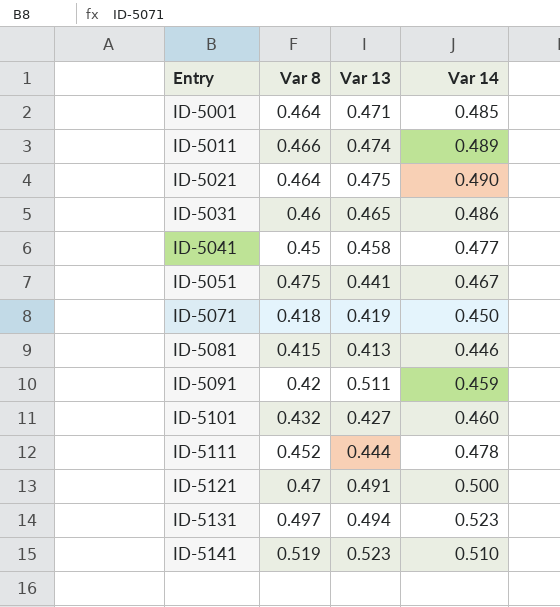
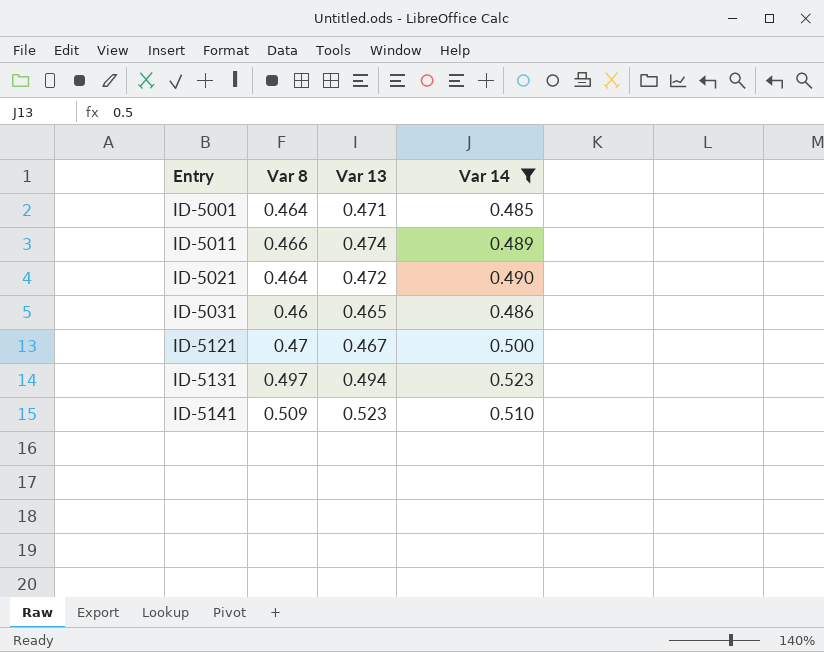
filter: none -> Var 14 >= 0.485
ID-5021 | Var 13: 0.475 -> 0.472
ID-5121 | Var 13: 0.491 -> 0.467
ID-5141 | Var 8: 0.519 -> 0.509

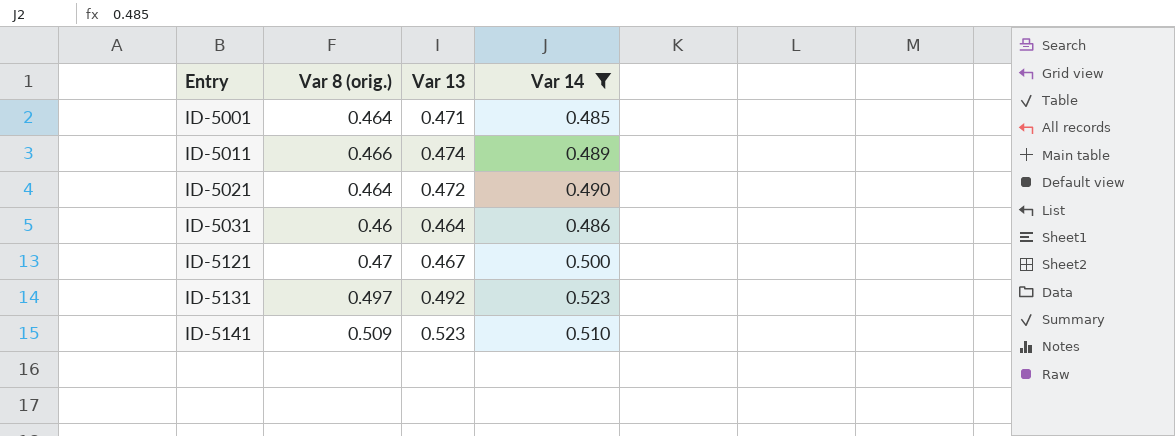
column name: Var 8 -> Var 8 (orig.)
ID-5031 | Var 13: 0.465 -> 0.464
ID-5131 | Var 13: 0.494 -> 0.492

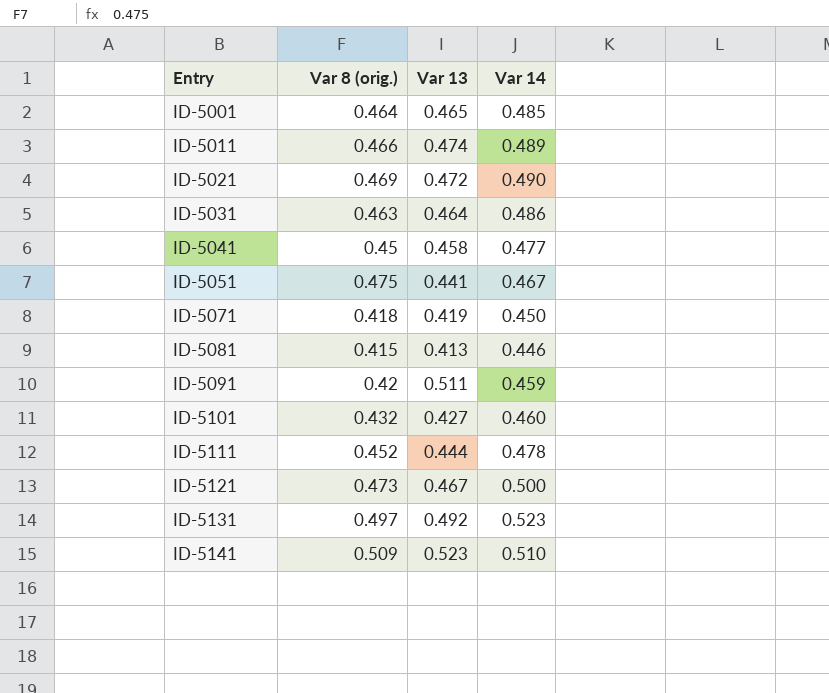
filter: Var 14 >= 0.485 -> none
ID-5001 | Var 13: 0.471 -> 0.465
ID-5021 | Var 8 (orig.): 0.464 -> 0.469
ID-5031 | Var 8 (orig.): 0.46 -> 0.463
ID-5121 | Var 8 (orig.): 0.47 -> 0.473

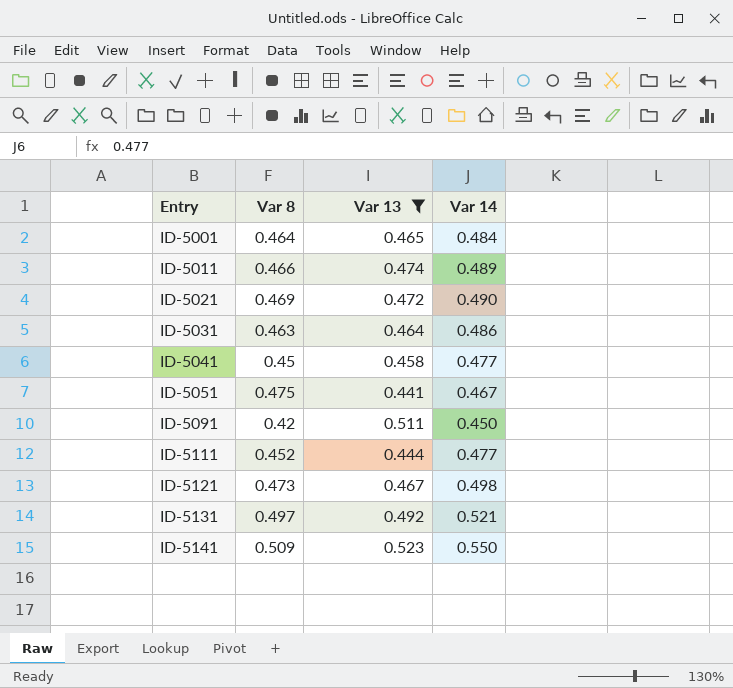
filter: none -> Var 13 >= 0.441
column name: Var 8 (orig.) -> Var 8
ID-5001 | Var 14: 0.485 -> 0.484
ID-5091 | Var 14: 0.459 -> 0.450
ID-5111 | Var 14: 0.478 -> 0.477
ID-5121 | Var 14: 0.500 -> 0.498
ID-5131 | Var 14: 0.523 -> 0.521
ID-5141 | Var 14: 0.510 -> 0.550

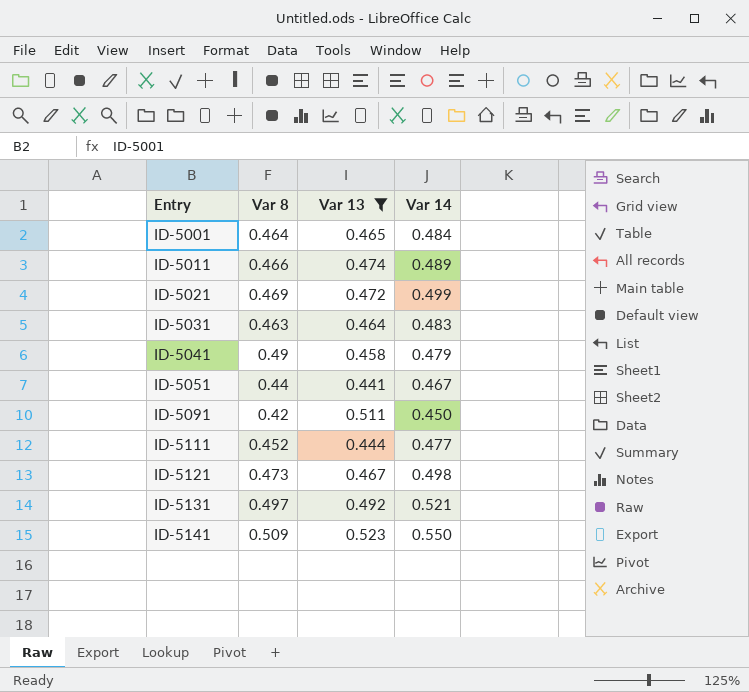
ID-5021 | Var 14: 0.490 -> 0.499
ID-5031 | Var 14: 0.486 -> 0.483
ID-5041 | Var 8: 0.45 -> 0.49
ID-5041 | Var 14: 0.477 -> 0.479
ID-5051 | Var 8: 0.475 -> 0.44

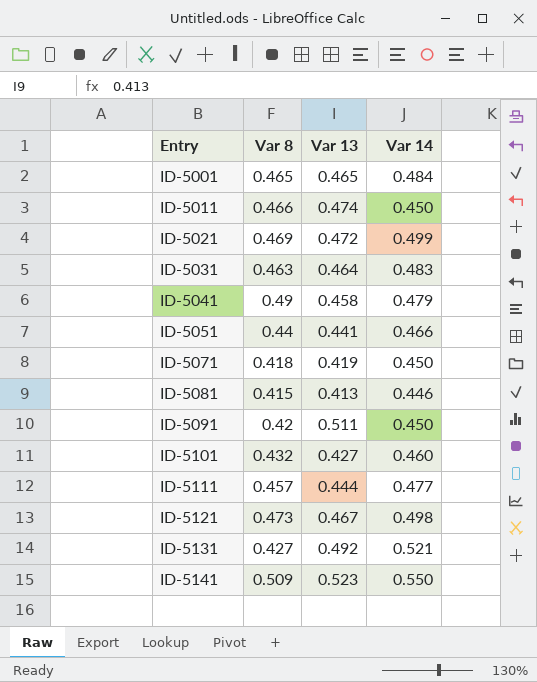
filter: Var 13 >= 0.441 -> none
ID-5001 | Var 8: 0.464 -> 0.465
ID-5011 | Var 14: 0.489 -> 0.450
ID-5051 | Var 14: 0.467 -> 0.466
ID-5111 | Var 8: 0.452 -> 0.457
ID-5131 | Var 8: 0.497 -> 0.427

